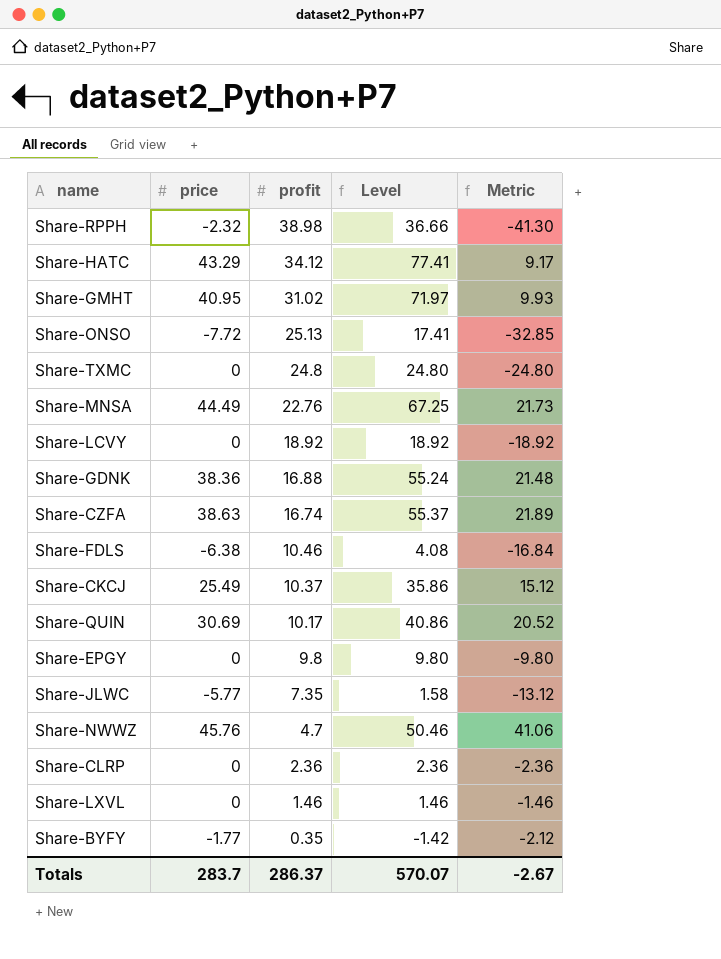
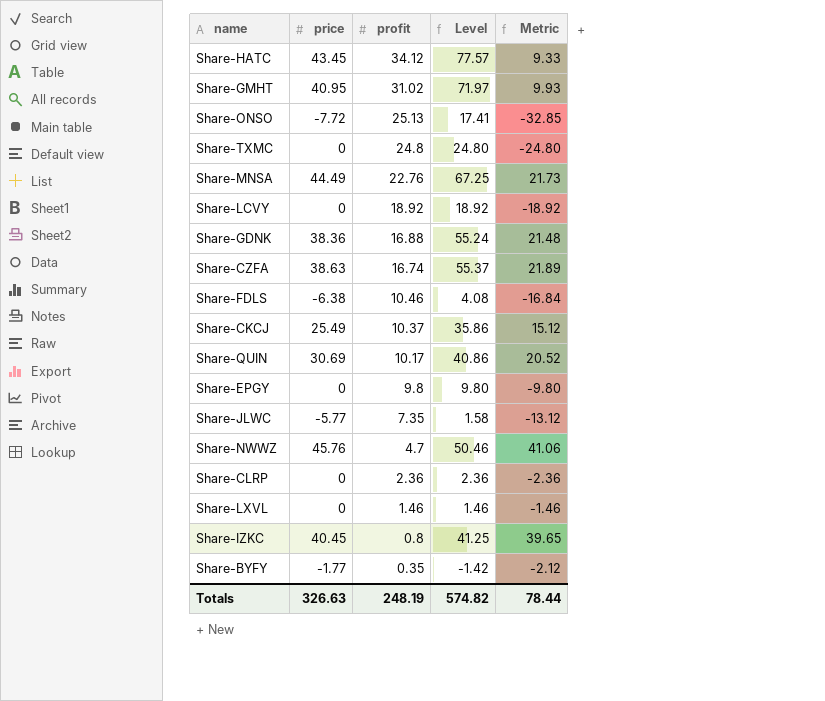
row Share-RPPH: -2.32 | 38.98 | 36.66 | -41.30 -> none
Share-HATC | price: 43.29 -> 43.45
Share-HATC | Level: 77.41 -> 77.57
Share-HATC | Metric: 9.17 -> 9.33
row Share-IZKC: none -> 40.45 | 0.8 | 41.25 | 39.65
Totals | price: 283.7 -> 326.63
Totals | profit: 286.37 -> 248.19
Totals | Level: 570.07 -> 574.82
Totals | Metric: -2.67 -> 78.44

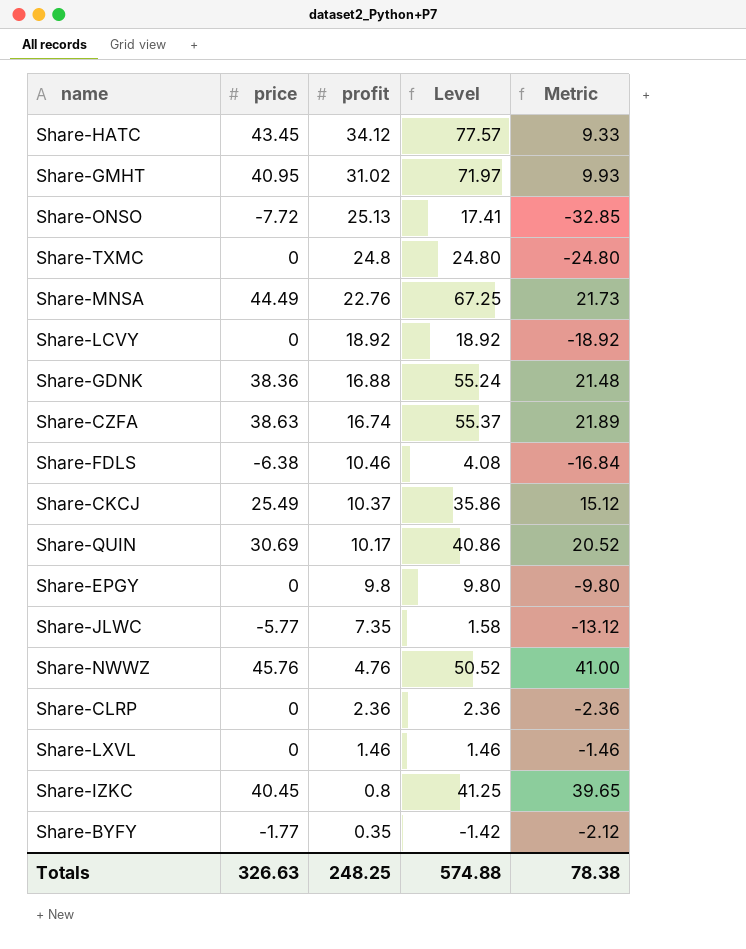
Share-NWWZ | profit: 4.7 -> 4.76
Share-NWWZ | Level: 50.46 -> 50.52
Share-NWWZ | Metric: 41.06 -> 41.00
Totals | profit: 248.19 -> 248.25
Totals | Level: 574.82 -> 574.88
Totals | Metric: 78.44 -> 78.38

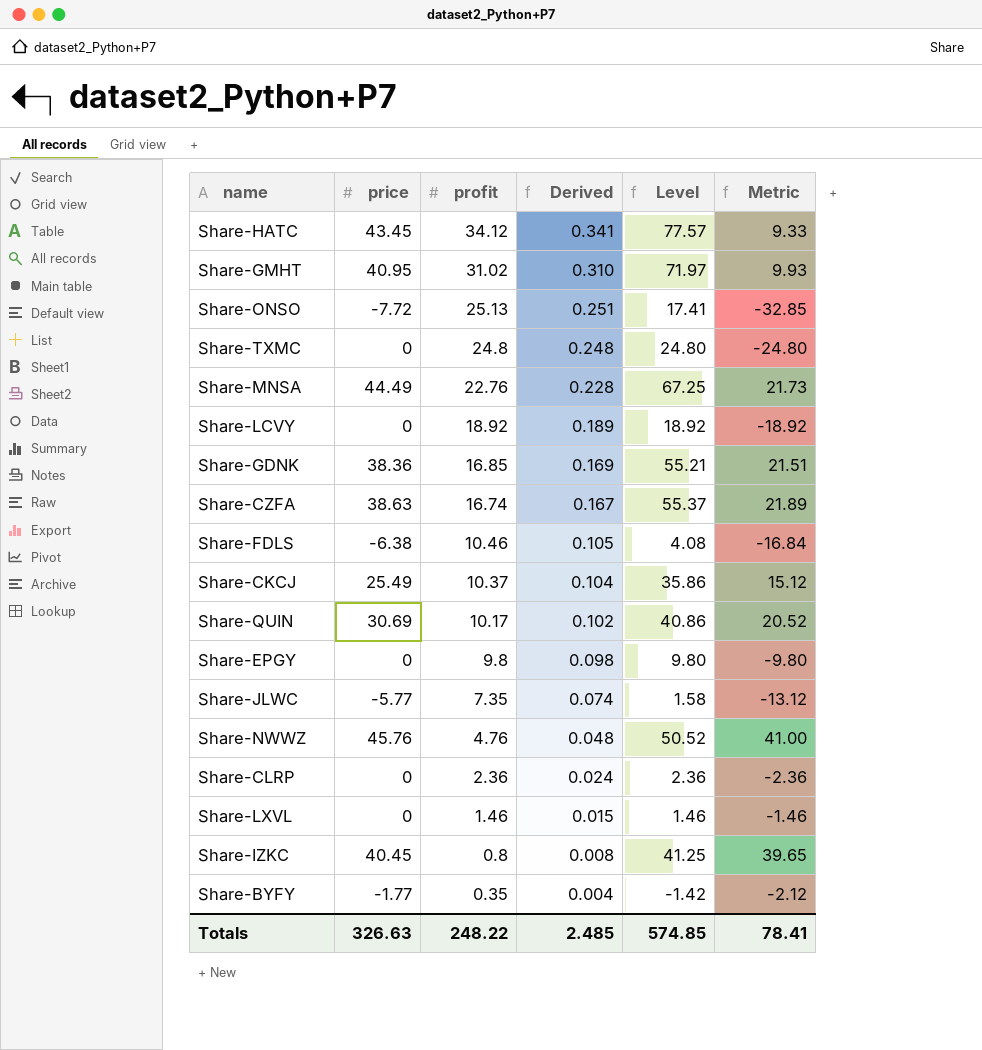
column Derived | formula: none -> [profit] * 0.01
Share-GDNK | profit: 16.88 -> 16.85
Share-GDNK | Level: 55.24 -> 55.21
Share-GDNK | Metric: 21.48 -> 21.51
Totals | profit: 248.25 -> 248.22
Totals | Level: 574.88 -> 574.85
Totals | Metric: 78.38 -> 78.41

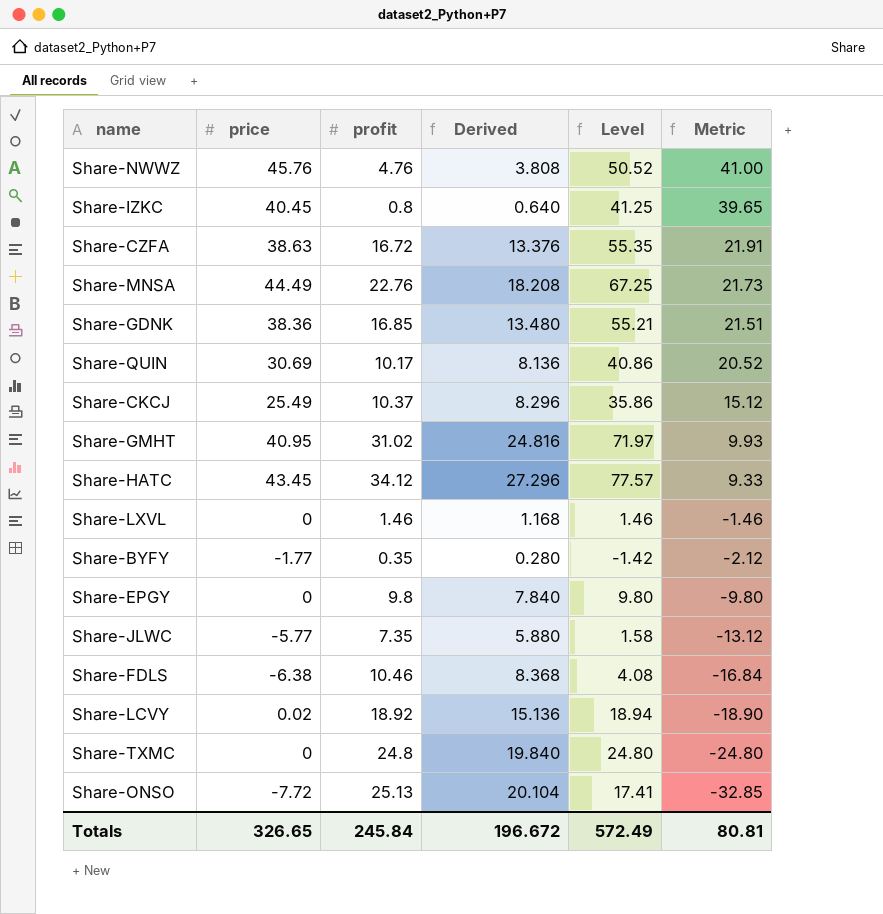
row order: profit descending -> Metric descending
column Derived | formula: [profit] * 0.01 -> [profit] * 0.8
row Share-CLRP: 0 | 2.36 | 0.024 | 2.36 | -2.36 -> none
Share-CZFA | profit: 16.74 -> 16.72
Share-CZFA | Level: 55.37 -> 55.35
Share-CZFA | Metric: 21.89 -> 21.91
Share-LCVY | price: 0 -> 0.02
Share-LCVY | Level: 18.92 -> 18.94
Share-LCVY | Metric: -18.92 -> -18.90
Totals | price: 326.63 -> 326.65
Totals | profit: 248.22 -> 245.84
Totals | Derived: 2.485 -> 196.672
Totals | Level: 574.85 -> 572.49
Totals | Metric: 78.41 -> 80.81

